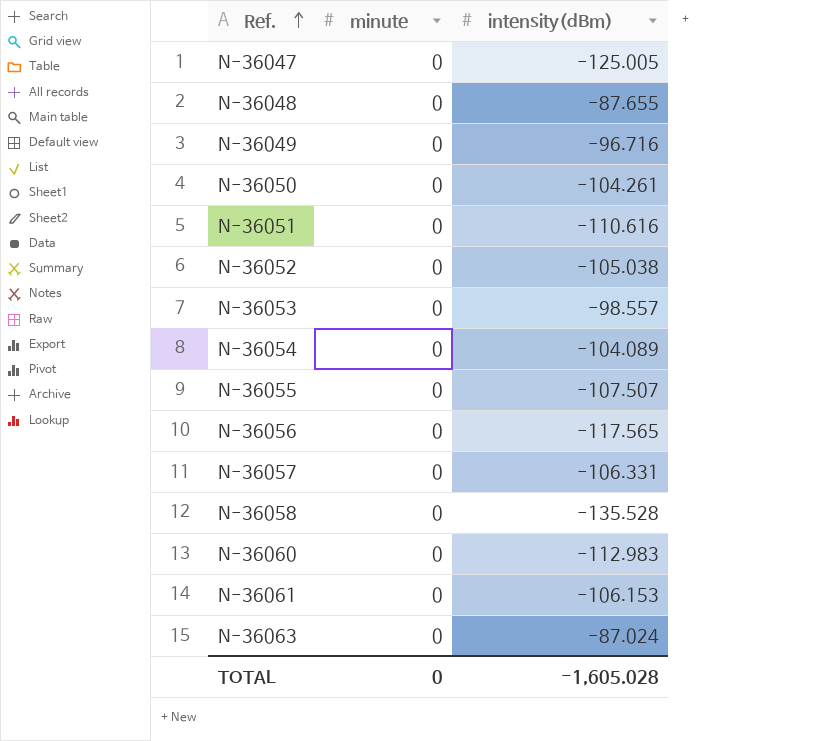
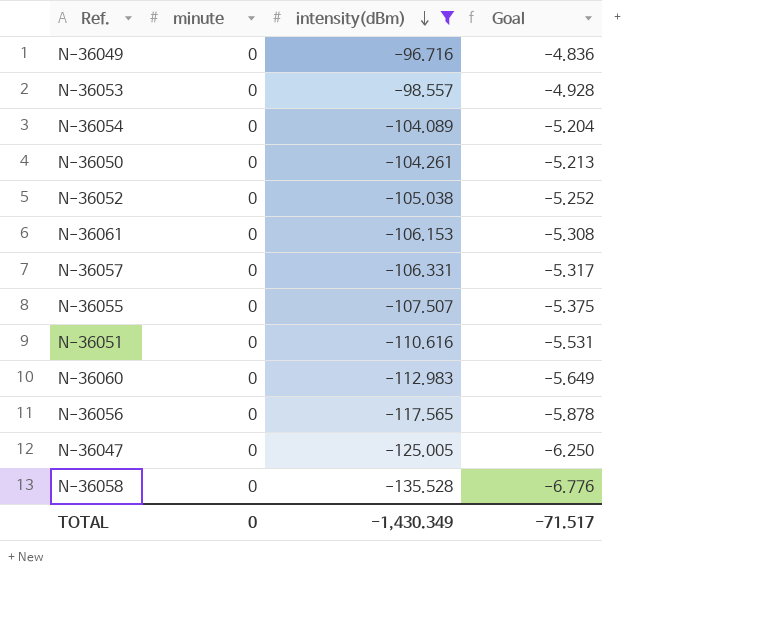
filter: none -> intensity(dBm) <= -96.716
row order: Ref. ascending -> intensity(dBm) descending
column Goal | formula: none -> [intensity(dBm)] * 0.05
TOTAL | intensity(dBm): -1,605.028 -> -1,430.349

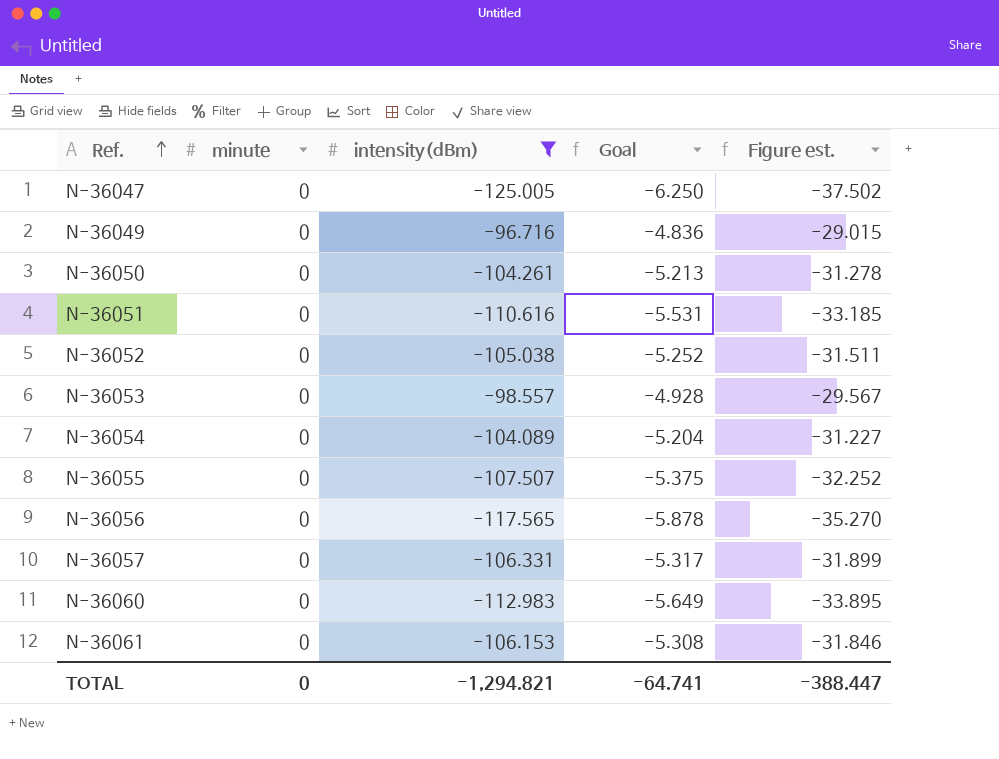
row order: intensity(dBm) descending -> Ref. ascending
column Figure est. | formula: none -> [intensity(dBm)] * 0.3
row N-36058: 0 | -135.528 | -6.776 -> none
TOTAL | intensity(dBm): -1,430.349 -> -1,294.821
TOTAL | Goal: -71.517 -> -64.741

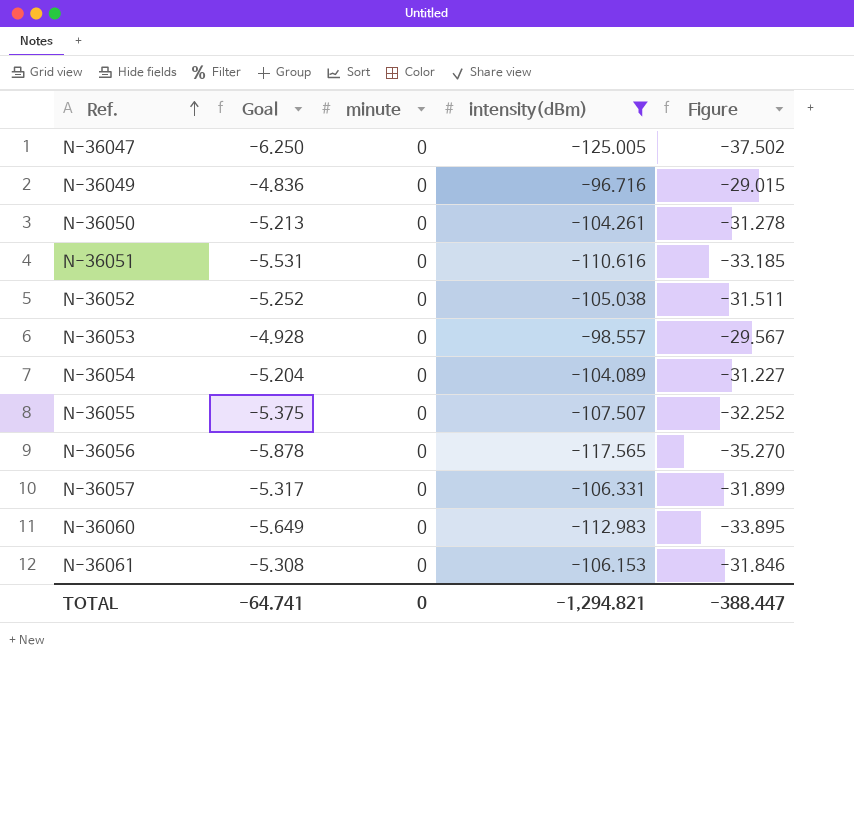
column Goal | position: 4 -> 2
column name: Figure est. -> Figure

